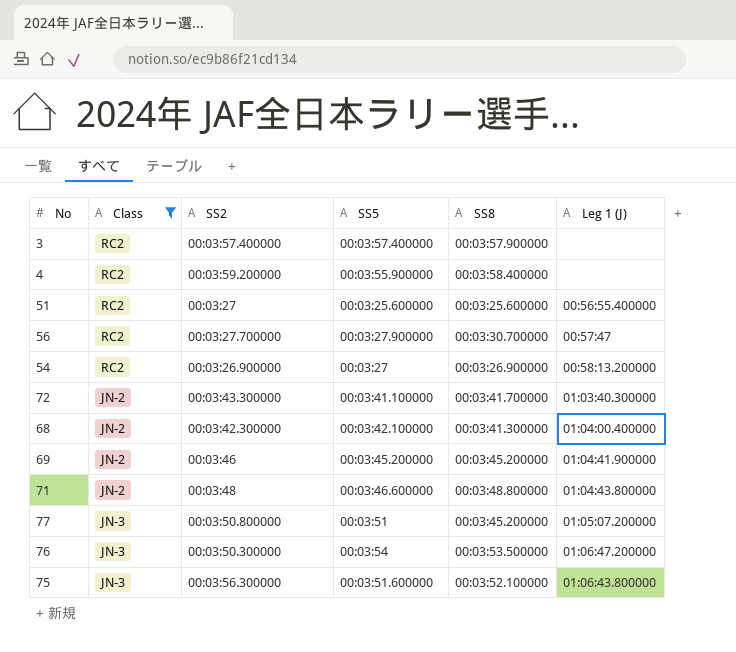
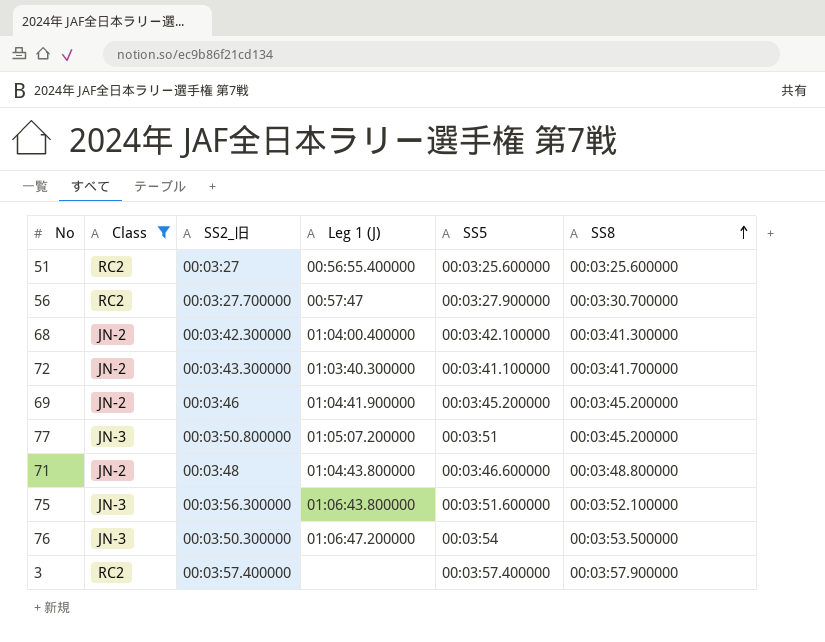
row order: none -> SS8 ascending
column name: SS2 -> SS2_旧
column Leg 1 (J) | position: 6 -> 4
row 4: RC2 | 00:03:59.200000 | 00:03:55.900000 | 00:03:58.400000 | none -> none
row 54: RC2 | 00:03:26.900000 | 00:03:27 | 00:03:26.900000 | 00:58:13.200000 -> none

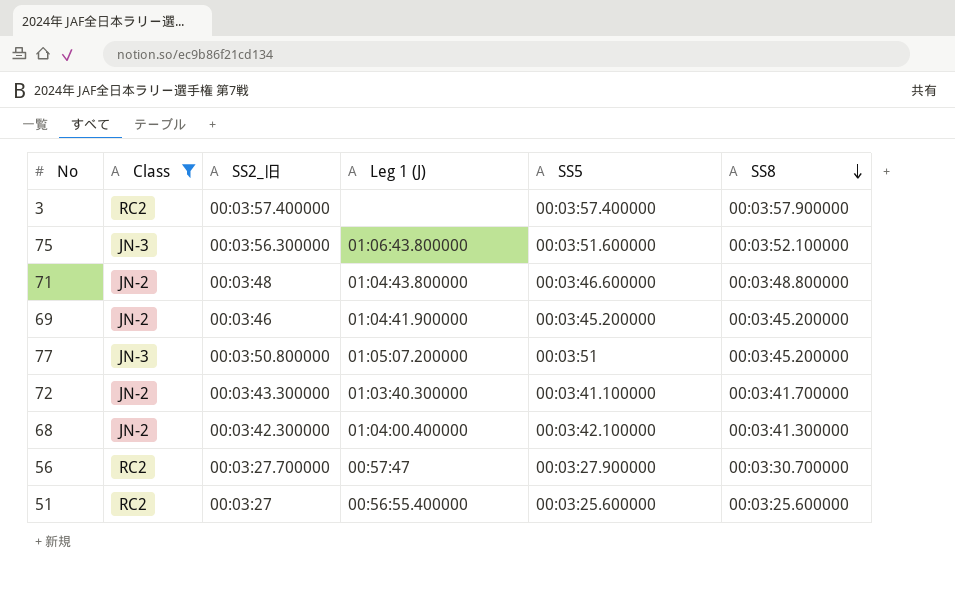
row order: SS8 ascending -> SS8 descending
row 76: JN-3 | 00:03:50.300000 | 01:06:47.200000 | 00:03:54 | 00:03:53.500000 -> none

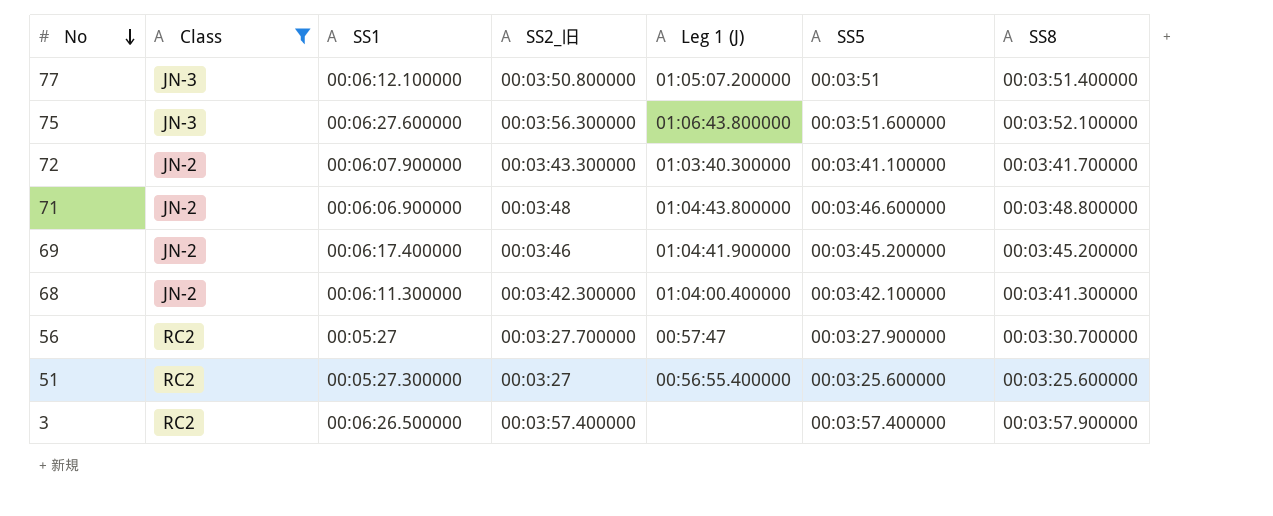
row order: SS8 descending -> No descending
column SS1 | position: none -> 3
77 | SS8: 00:03:45.200000 -> 00:03:51.400000

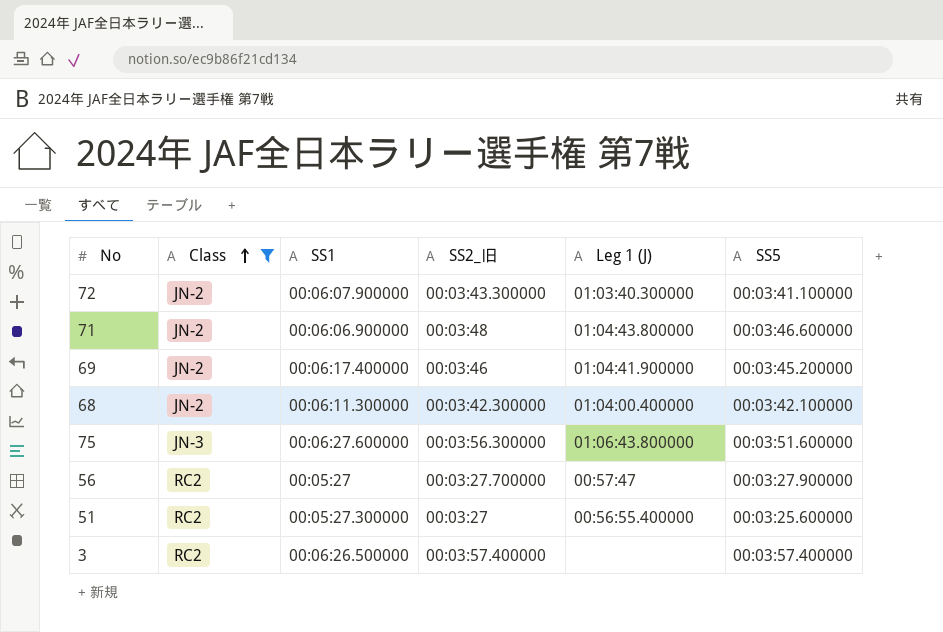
row order: No descending -> Class ascending
column SS8 | position: 7 -> none
row 77: JN-3 | 00:06:12.100000 | 00:03:50.800000 | 01:05:07.200000 | 00:03:51 | 00:03:51.400000 -> none

